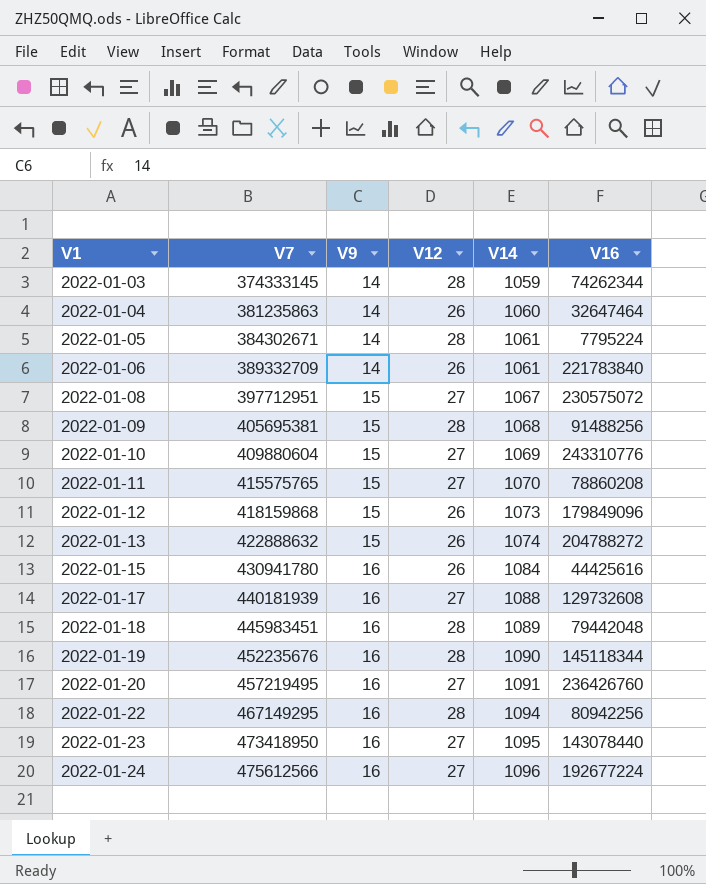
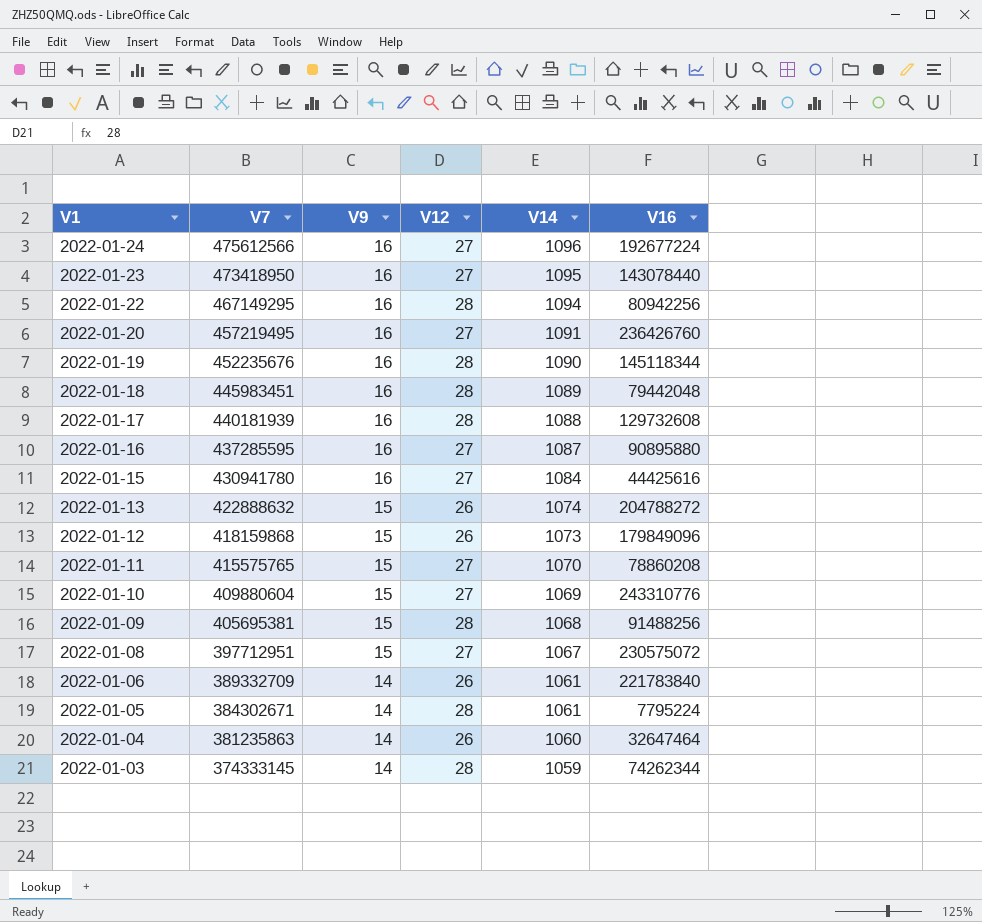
row order: V1 ascending -> V1 descending
2022-01-17 | V12: 27 -> 28
row 2022-01-16: none -> 437285595 | 16 | 27 | 1087 | 90895880
2022-01-15 | V12: 26 -> 27

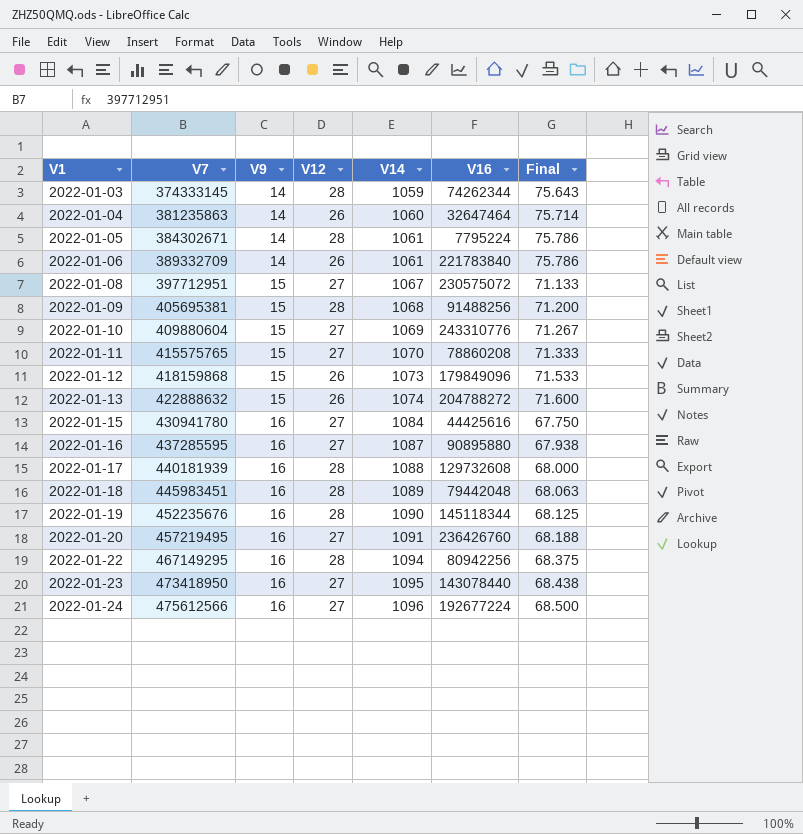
row order: V1 descending -> V1 ascending
column Final | formula: none -> [V14] / [V9]

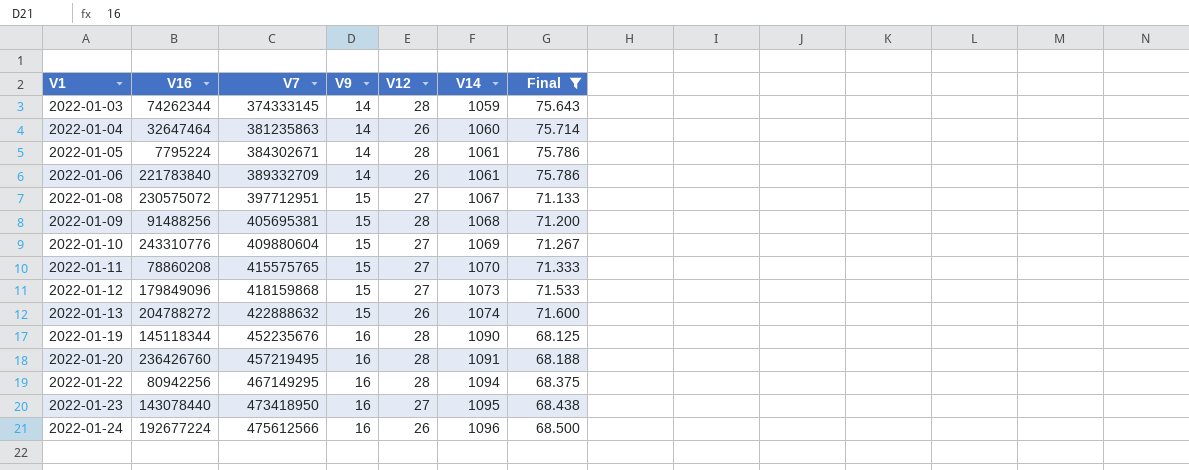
filter: none -> Final >= 68.125
column V16 | position: 6 -> 2
2022-01-12 | V12: 26 -> 27
2022-01-20 | V12: 27 -> 28
2022-01-24 | V12: 27 -> 26

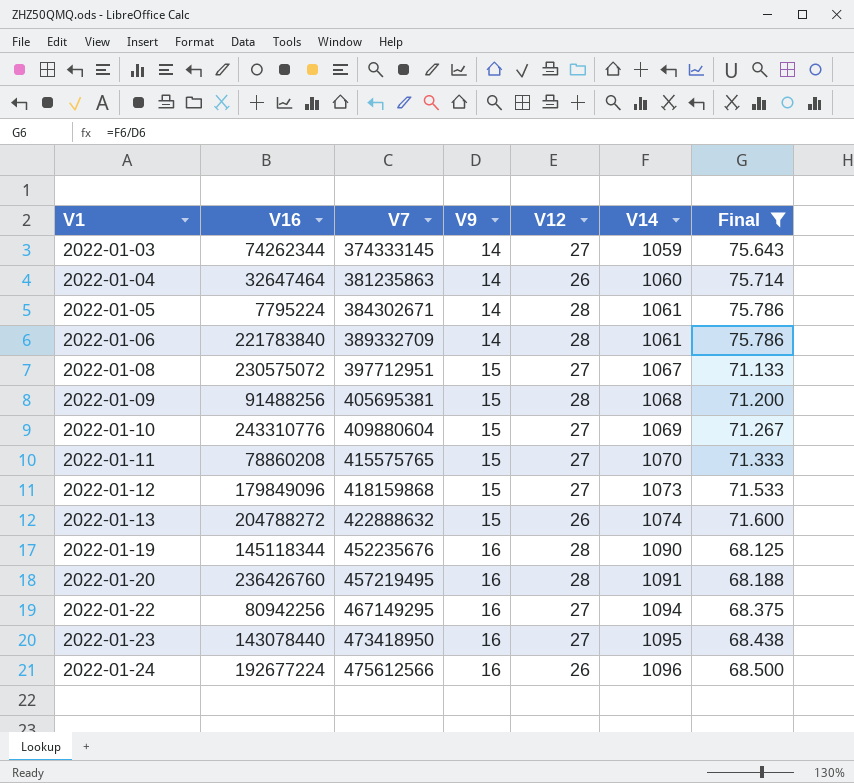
2022-01-03 | V12: 28 -> 27
2022-01-06 | V12: 26 -> 28
2022-01-22 | V12: 28 -> 27

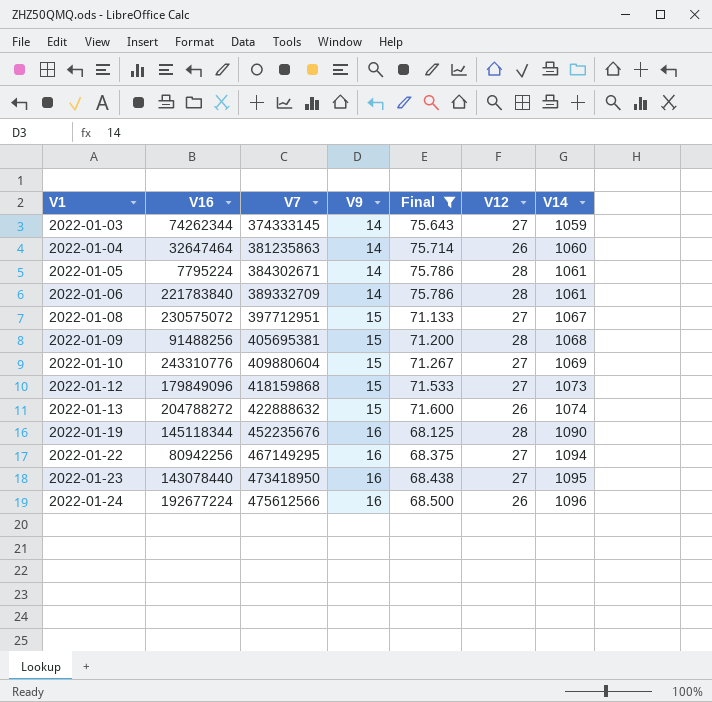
column Final | position: 7 -> 5
row 2022-01-11: 78860208 | 415575765 | 15 | 27 | 1070 | 71.333 -> none
row 2022-01-20: 236426760 | 457219495 | 16 | 28 | 1091 | 68.188 -> none

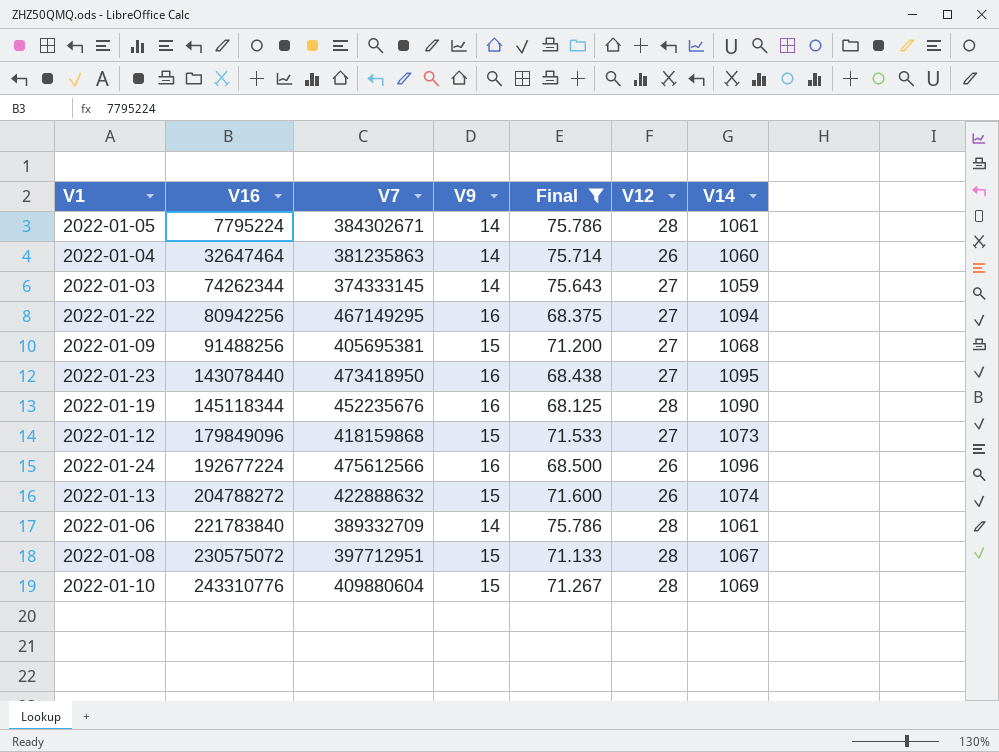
row order: V1 ascending -> V16 ascending
2022-01-09 | V12: 28 -> 27
2022-01-08 | V12: 27 -> 28
2022-01-10 | V12: 27 -> 28

